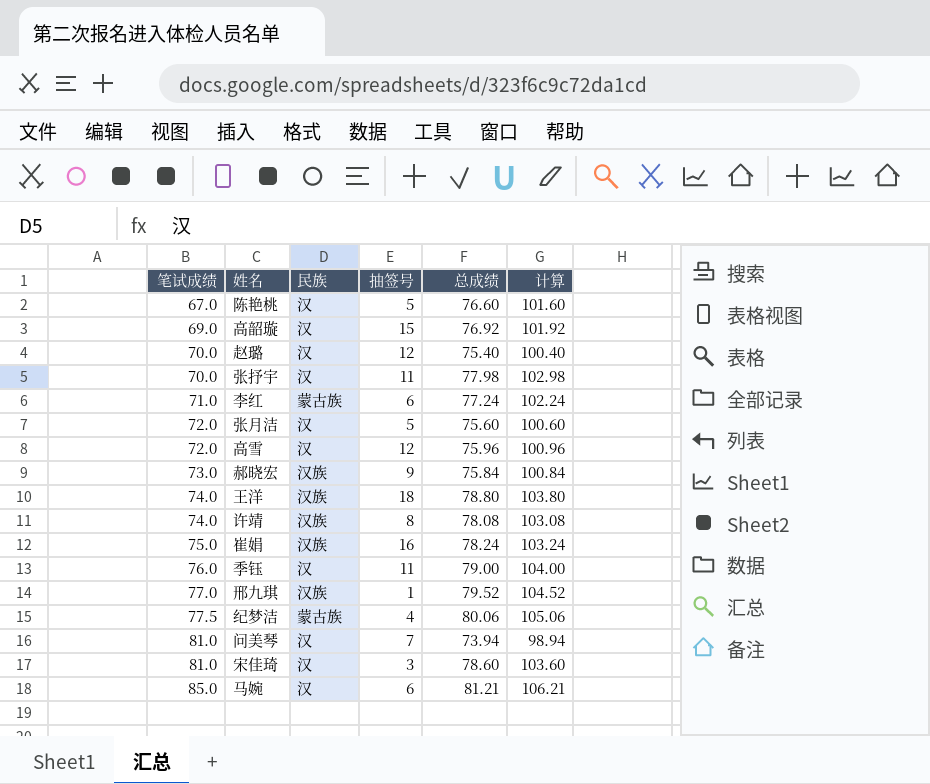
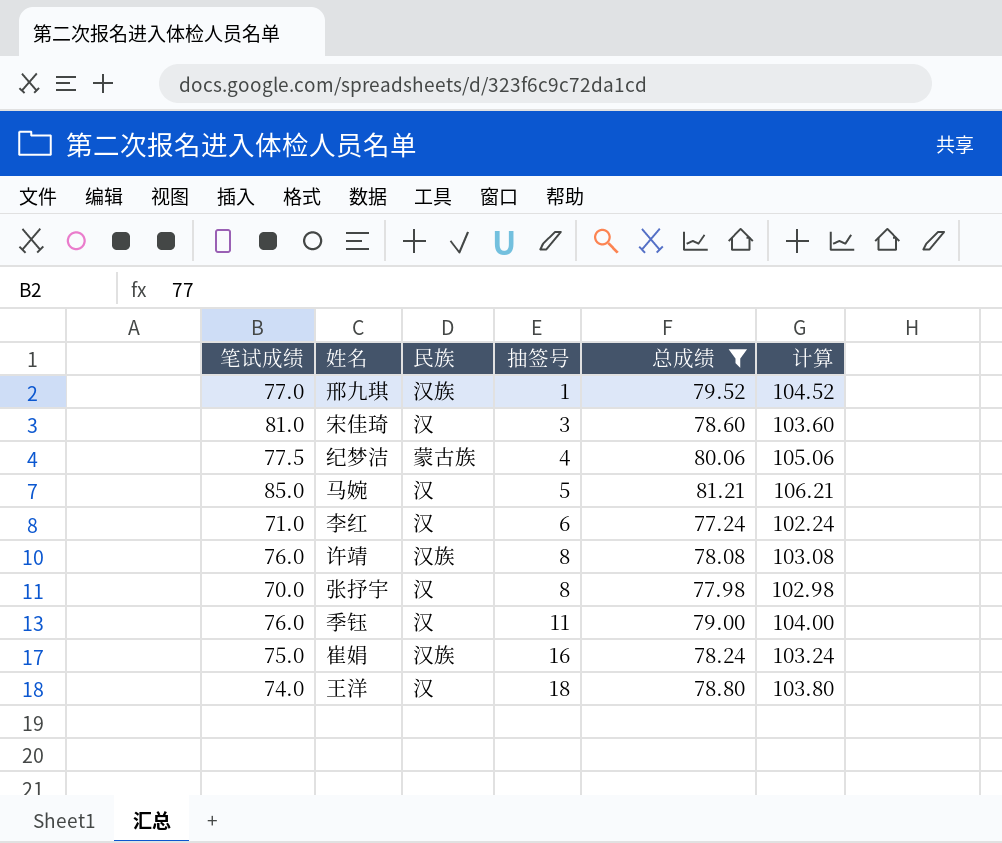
filter: none -> 总成绩 >= 77.24
row order: 笔试成绩 ascending -> 抽签号 ascending
马婉 | 抽签号: 6 -> 5
李红 | 民族: 蒙古族 -> 汉
许靖 | 笔试成绩: 74.0 -> 76.0
张抒宇 | 抽签号: 11 -> 8
王洋 | 民族: 汉族 -> 汉

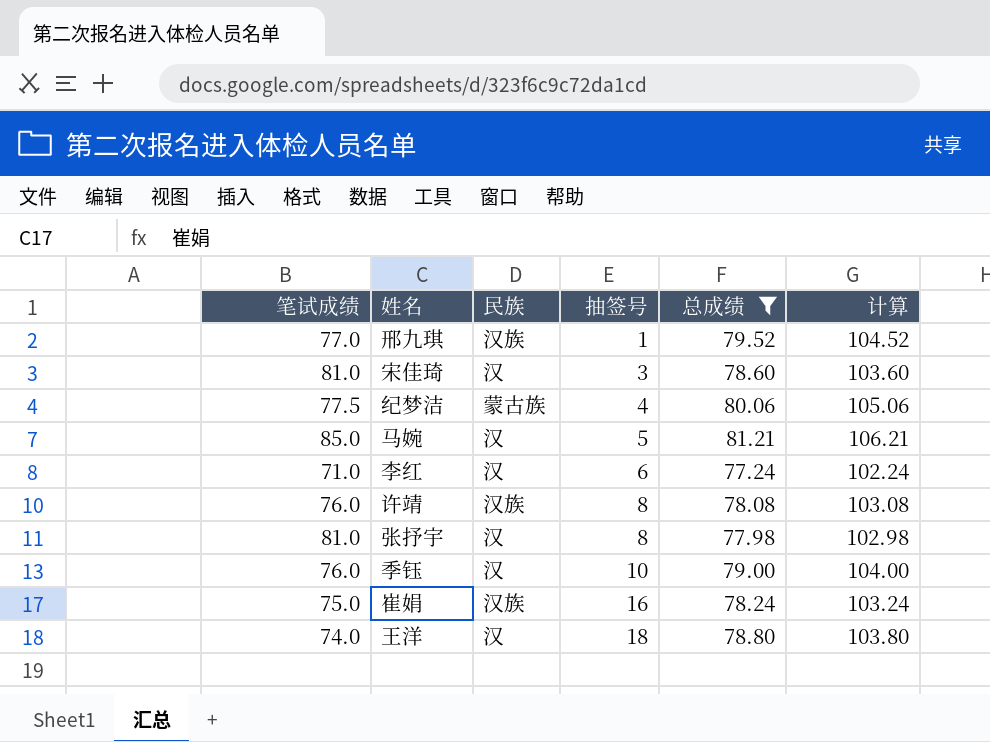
张抒宇 | 笔试成绩: 70.0 -> 81.0
季钰 | 抽签号: 11 -> 10

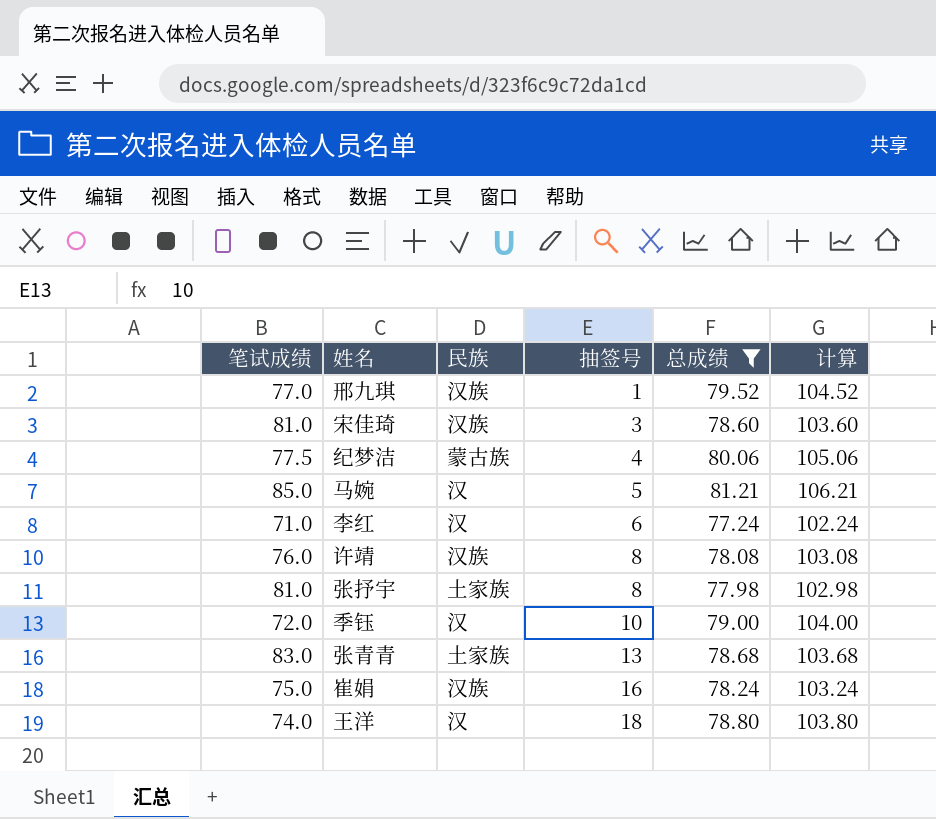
宋佳琦 | 民族: 汉 -> 汉族
张抒宇 | 民族: 汉 -> 土家族
季钰 | 笔试成绩: 76.0 -> 72.0
row 张青青: none -> 83.0 | 土家族 | 13 | 78.68 | 103.68

